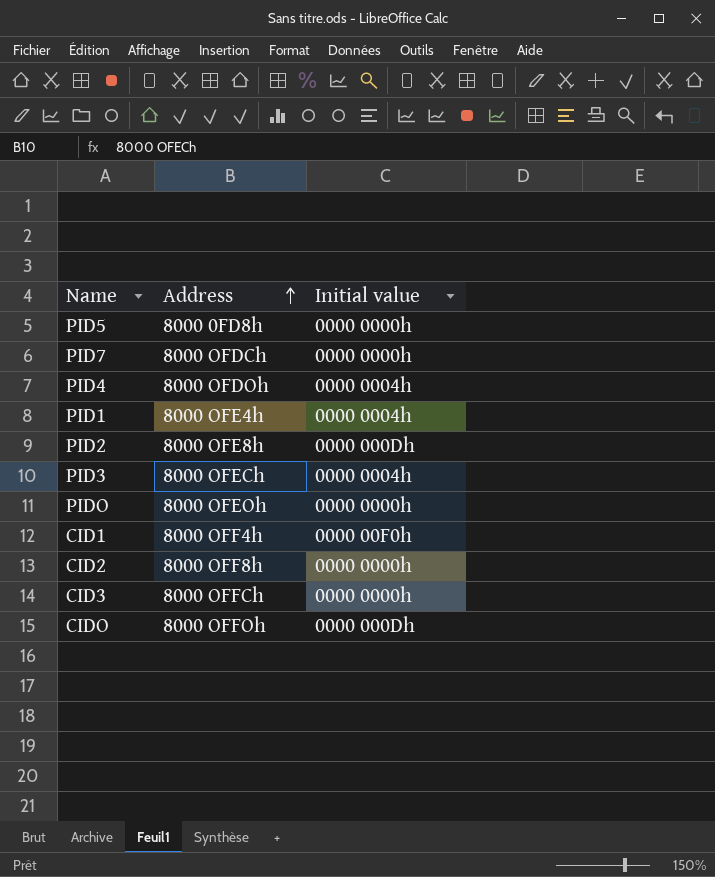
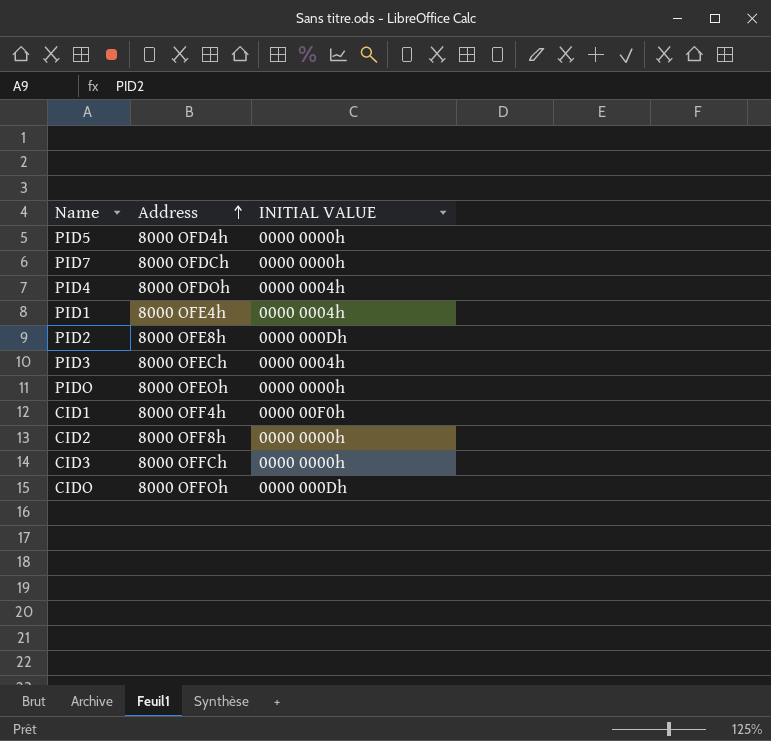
column name: Initial value -> INITIAL VALUE
PID5 | Address: 8000 0FD8h -> 8000 OFD4h

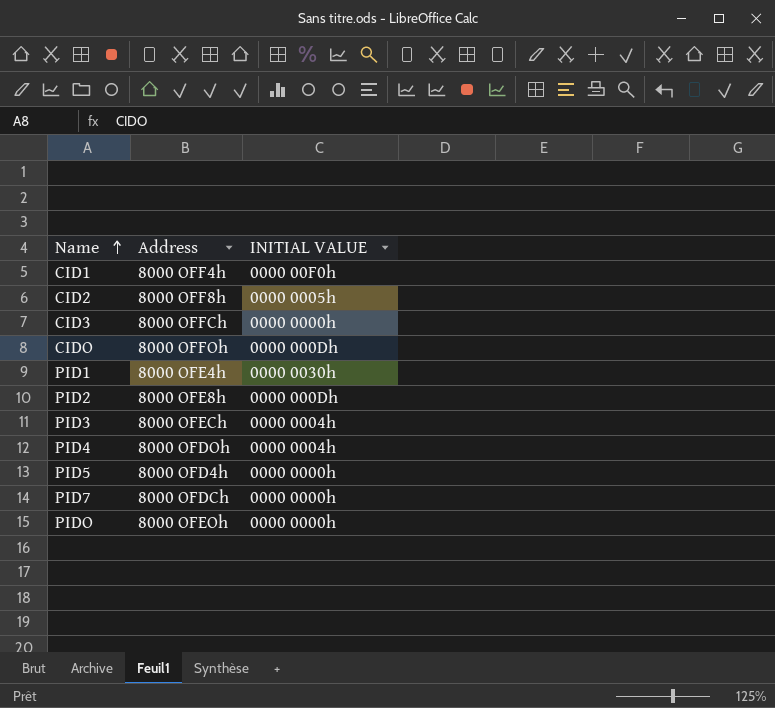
row order: Address ascending -> Name ascending
CID2 | INITIAL VALUE: 0000 0000h -> 0000 0005h
PID1 | INITIAL VALUE: 0000 0004h -> 0000 0030h

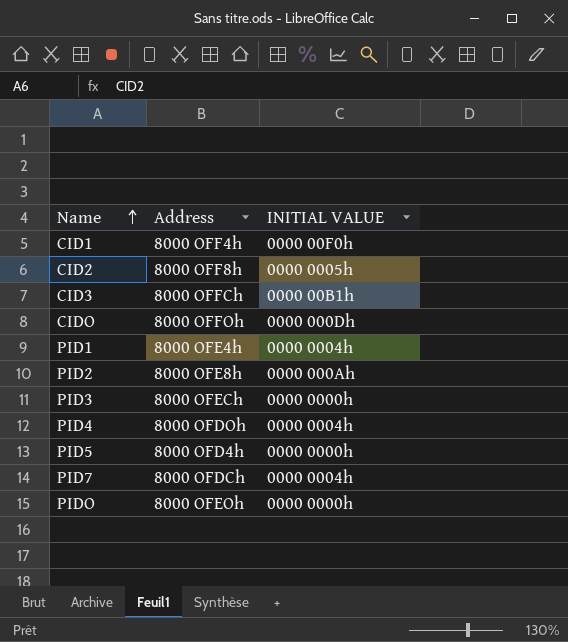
CID3 | INITIAL VALUE: 0000 0000h -> 0000 00B1h
PID1 | INITIAL VALUE: 0000 0030h -> 0000 0004h
PID2 | INITIAL VALUE: 0000 000Dh -> 0000 000Ah
PID3 | INITIAL VALUE: 0000 0004h -> 0000 0000h
PID7 | INITIAL VALUE: 0000 0000h -> 0000 0004h

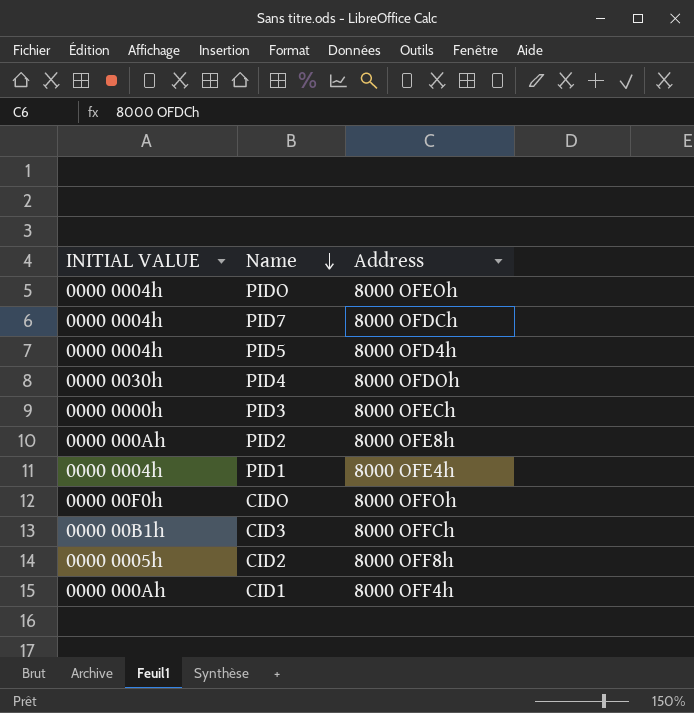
row order: Name ascending -> Name descending
column INITIAL VALUE | position: 3 -> 1
PIDO | INITIAL VALUE: 0000 0000h -> 0000 0004h
PID5 | INITIAL VALUE: 0000 0000h -> 0000 0004h
PID4 | INITIAL VALUE: 0000 0004h -> 0000 0030h
CIDO | INITIAL VALUE: 0000 000Dh -> 0000 00F0h
CID1 | INITIAL VALUE: 0000 00F0h -> 0000 000Ah

